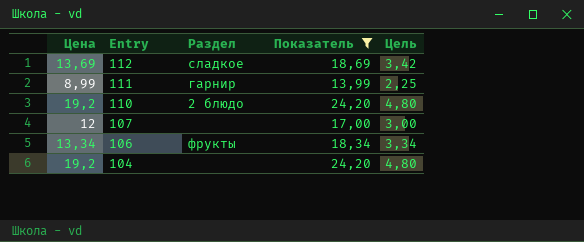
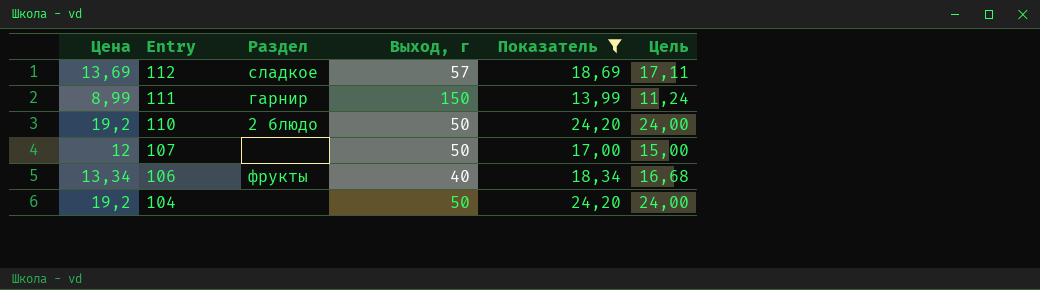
column Выход, г | position: none -> 4
column Цель | formula: [Цена] * 0,25 -> [Цена] * 1,25

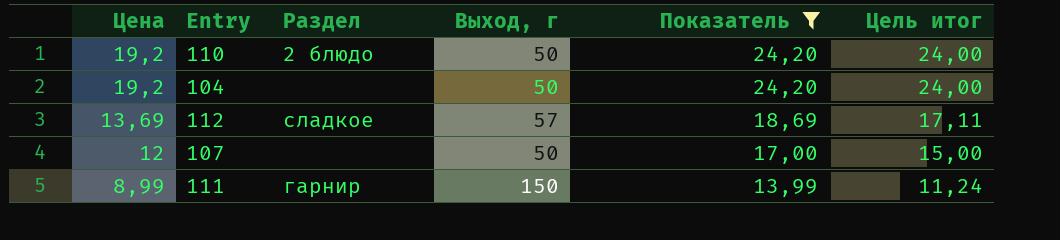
row order: Entry descending -> Цена descending
column name: Цель -> Цель итог
row 106: 13,34 | фрукты | 40 | 18,34 | 16,68 -> none

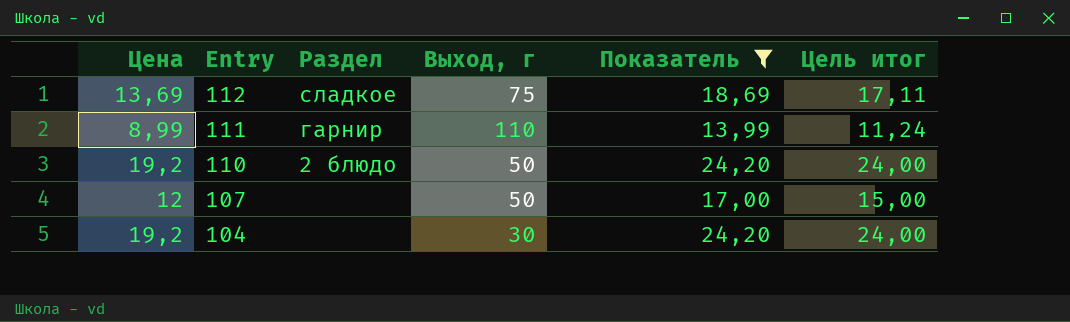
row order: Цена descending -> Entry descending
112 | Выход, г: 57 -> 75
111 | Выход, г: 150 -> 110
104 | Выход, г: 50 -> 30

